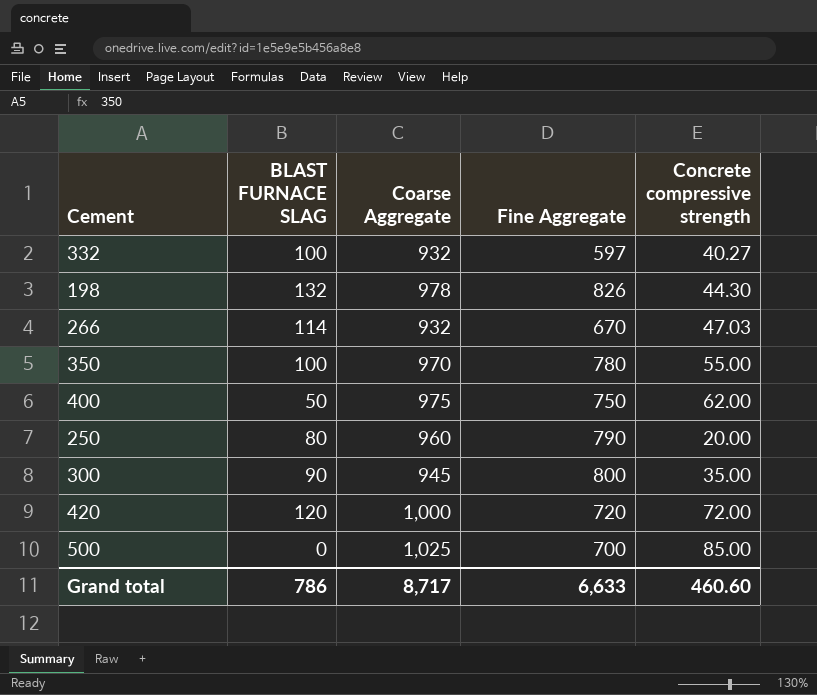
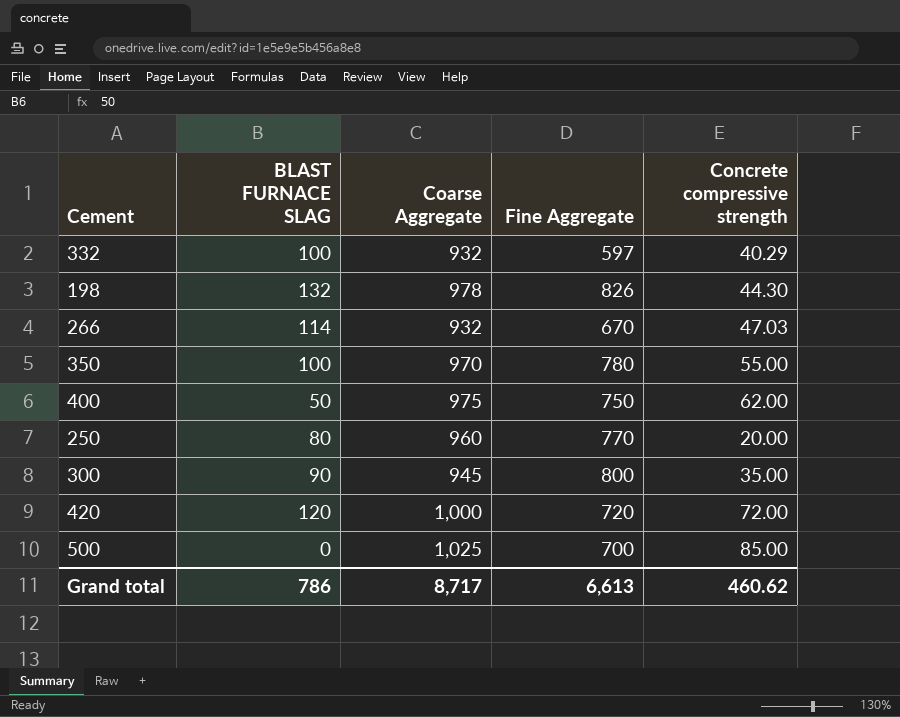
332 | Concrete compressive strength: 40.27 -> 40.29
250 | Fine Aggregate: 790 -> 770
Grand total | Fine Aggregate: 6,633 -> 6,613
Grand total | Concrete compressive strength: 460.60 -> 460.62

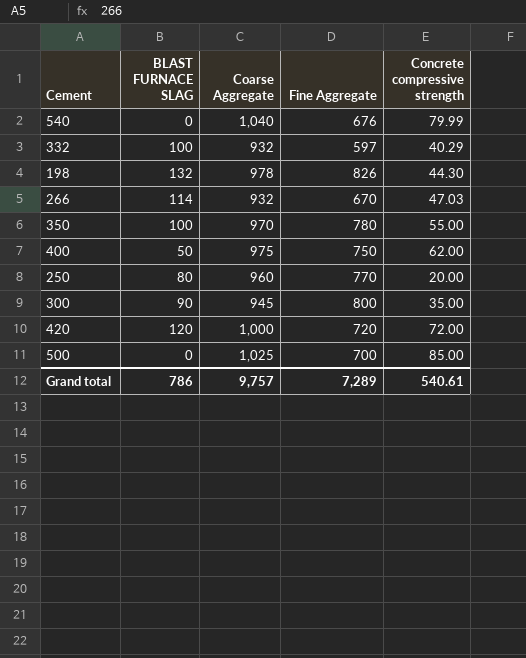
row 540: none -> 0 | 1,040 | 676 | 79.99
Grand total | Coarse Aggregate: 8,717 -> 9,757
Grand total | Fine Aggregate: 6,613 -> 7,289
Grand total | Concrete compressive strength: 460.62 -> 540.61

